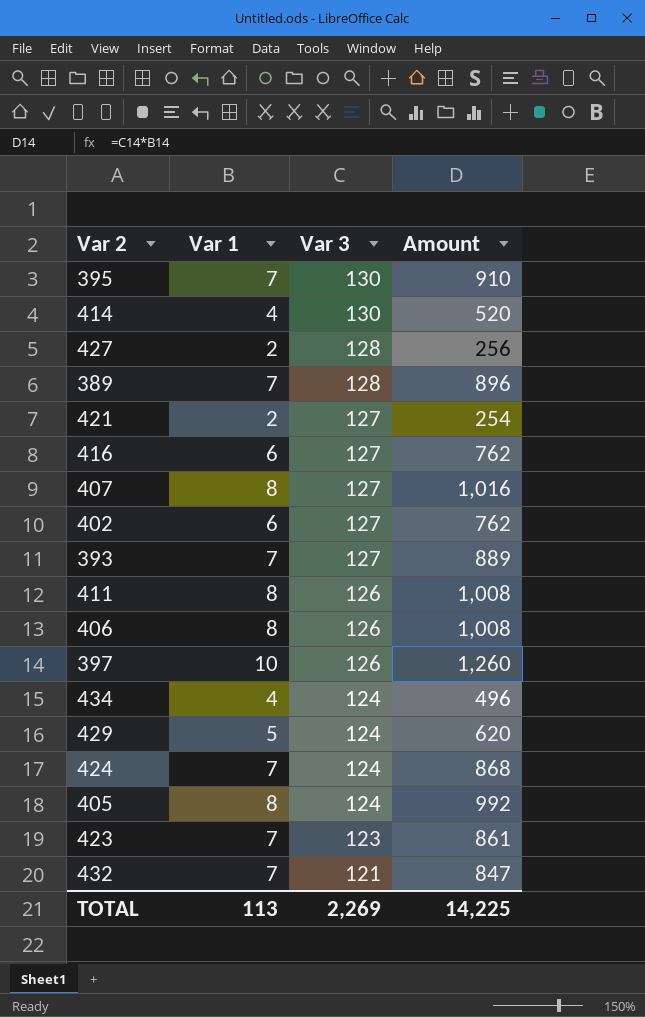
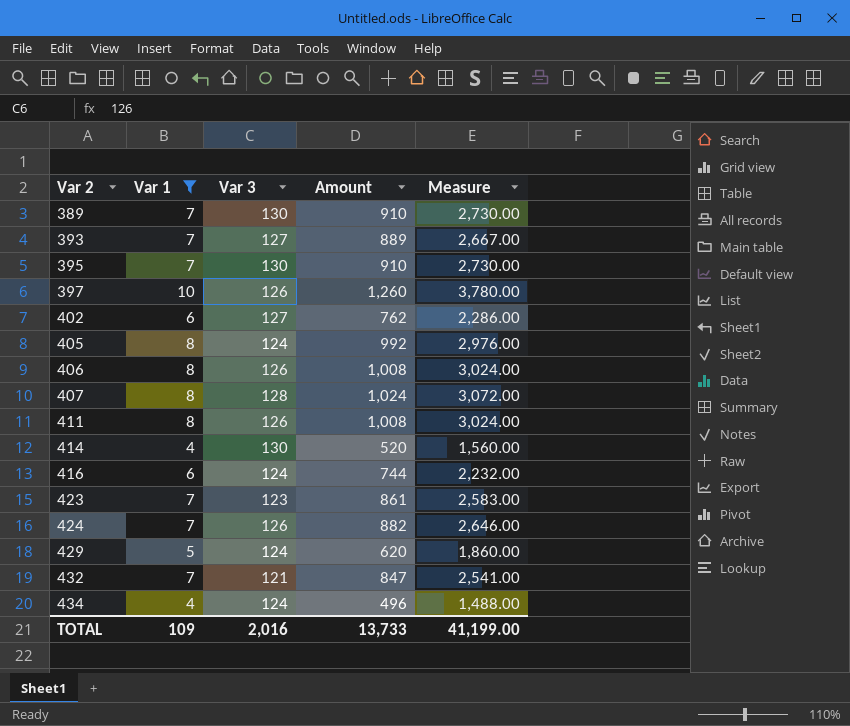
filter: none -> Var 1 != 2
row order: Var 3 descending -> Var 2 ascending
column Measure | formula: none -> [Amount] * 3
389 | Var 3: 128 -> 130
389 | Amount: 896 -> 910
407 | Var 3: 127 -> 128
407 | Amount: 1,016 -> 1,024
416 | Var 3: 127 -> 124
416 | Amount: 762 -> 744
424 | Var 3: 124 -> 126
424 | Amount: 868 -> 882
TOTAL | Var 1: 113 -> 109
TOTAL | Var 3: 2,269 -> 2,016
TOTAL | Amount: 14,225 -> 13,733

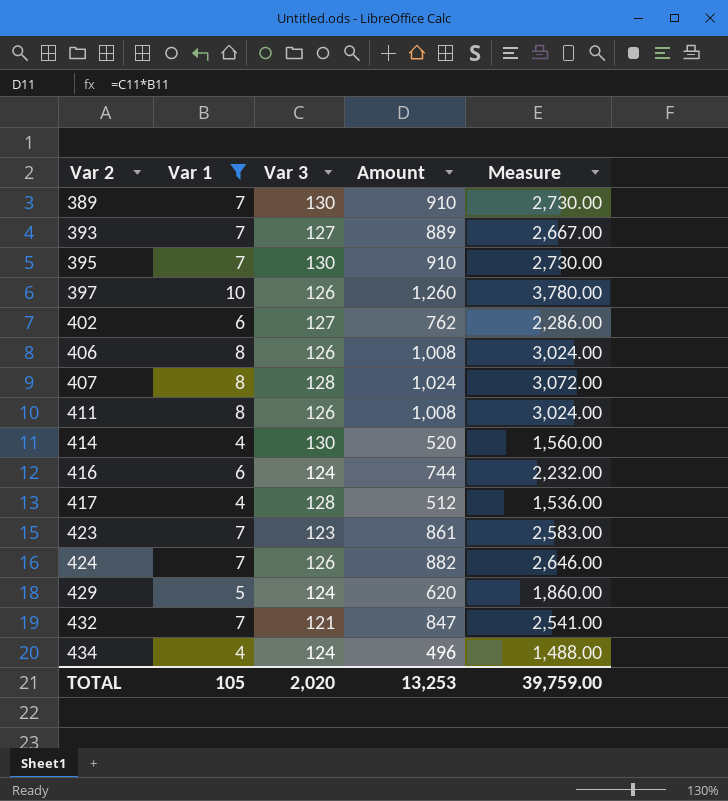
row 405: 8 | 124 | 992 | 2,976.00 -> none
row 417: none -> 4 | 128 | 512 | 1,536.00
TOTAL | Var 1: 109 -> 105
TOTAL | Var 3: 2,016 -> 2,020
TOTAL | Amount: 13,733 -> 13,253
TOTAL | Measure: 41,199.00 -> 39,759.00

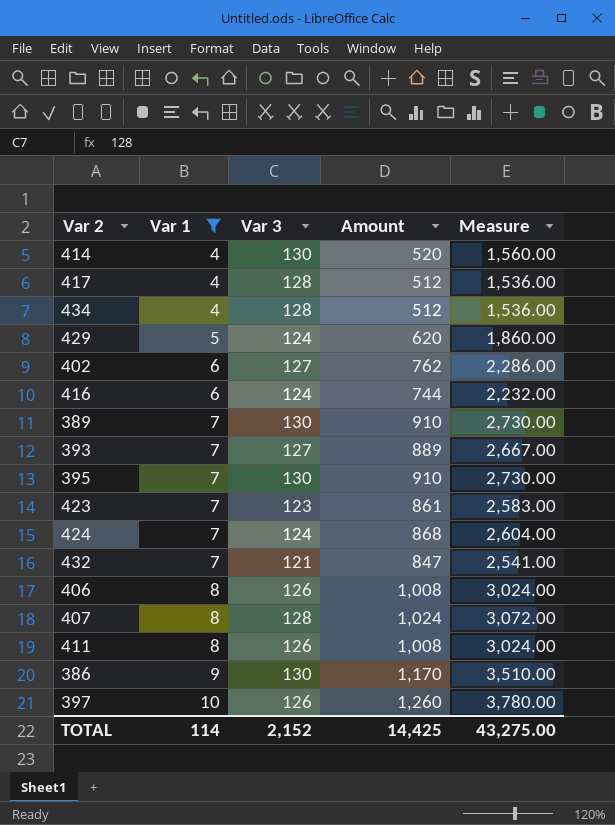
row order: Var 2 ascending -> Var 1 ascending
434 | Var 3: 124 -> 128
434 | Amount: 496 -> 512
434 | Measure: 1,488.00 -> 1,536.00
424 | Var 3: 126 -> 124
424 | Amount: 882 -> 868
424 | Measure: 2,646.00 -> 2,604.00
row 386: none -> 9 | 130 | 1,170 | 3,510.00
TOTAL | Var 1: 105 -> 114
TOTAL | Var 3: 2,020 -> 2,152
TOTAL | Amount: 13,253 -> 14,425
TOTAL | Measure: 39,759.00 -> 43,275.00

